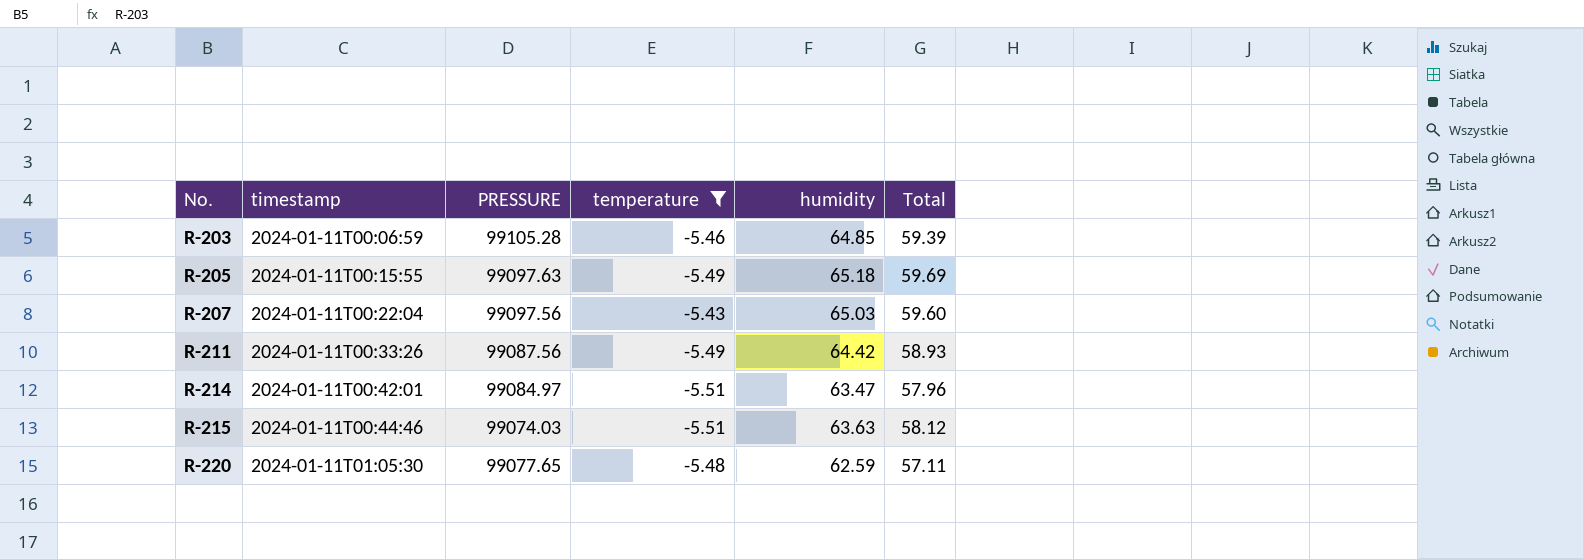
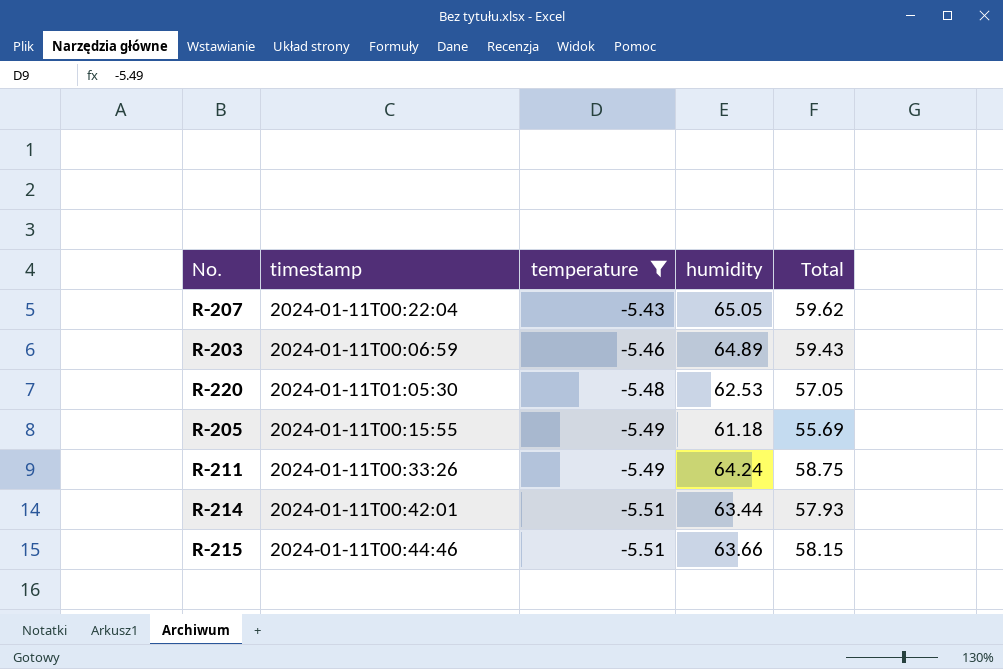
row order: No. ascending -> temperature descending
column PRESSURE | position: 3 -> none
R-207 | humidity: 65.03 -> 65.05
R-207 | Total: 59.60 -> 59.62
R-203 | humidity: 64.85 -> 64.89
R-203 | Total: 59.39 -> 59.43
R-220 | humidity: 62.59 -> 62.53
R-220 | Total: 57.11 -> 57.05
R-205 | humidity: 65.18 -> 61.18
R-205 | Total: 59.69 -> 55.69
R-211 | humidity: 64.42 -> 64.24
R-211 | Total: 58.93 -> 58.75
R-214 | humidity: 63.47 -> 63.44
R-214 | Total: 57.96 -> 57.93
R-215 | humidity: 63.63 -> 63.66
R-215 | Total: 58.12 -> 58.15

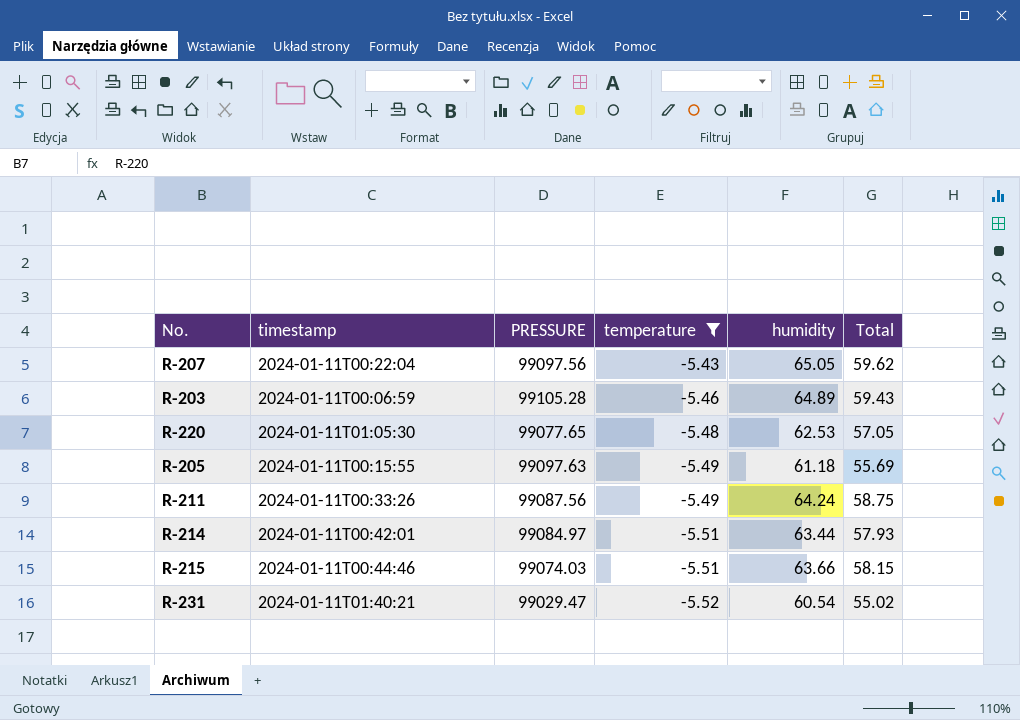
column PRESSURE | position: none -> 3
row R-231: none -> 2024-01-11T01:40:21 | 99029.47 | -5.52 | 60.54 | 55.02

